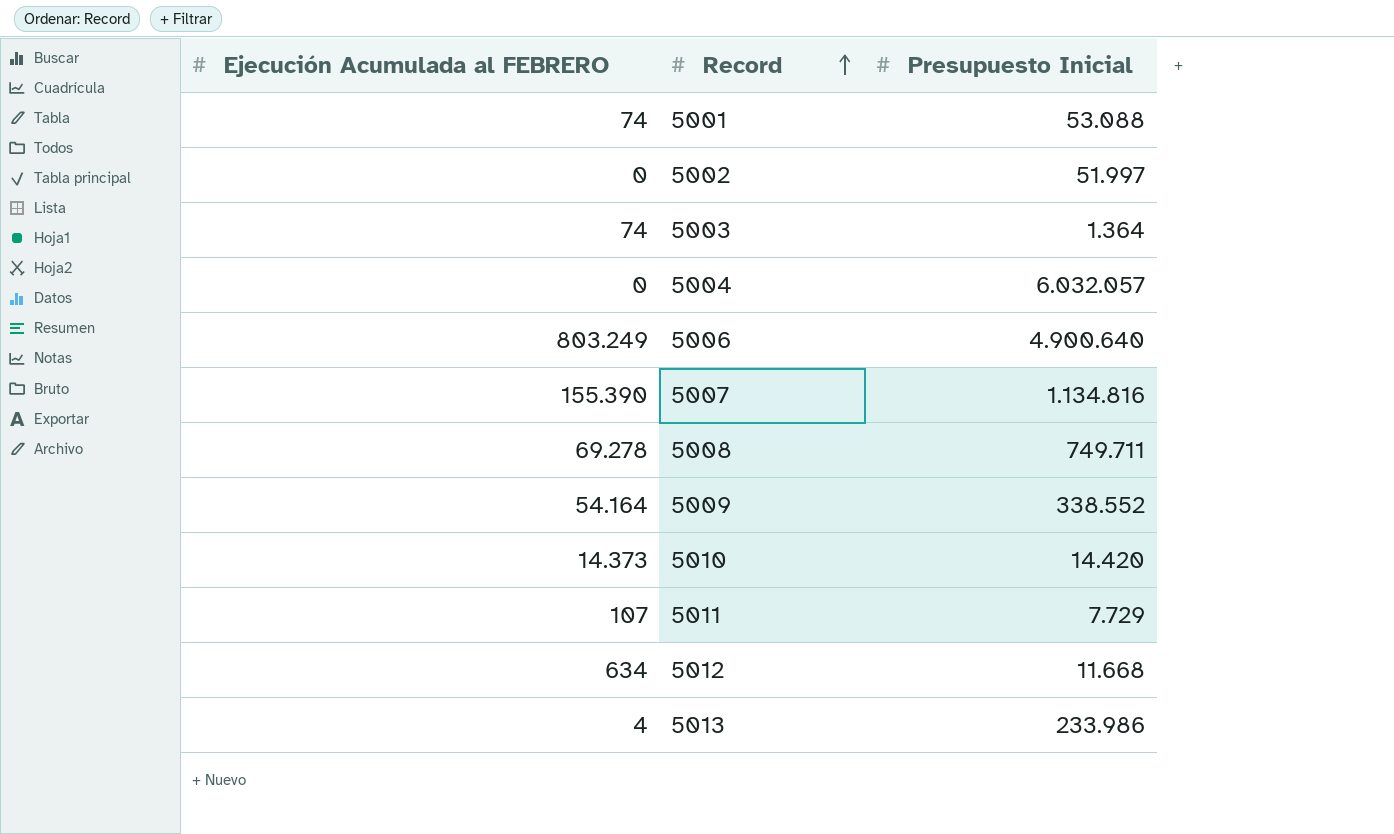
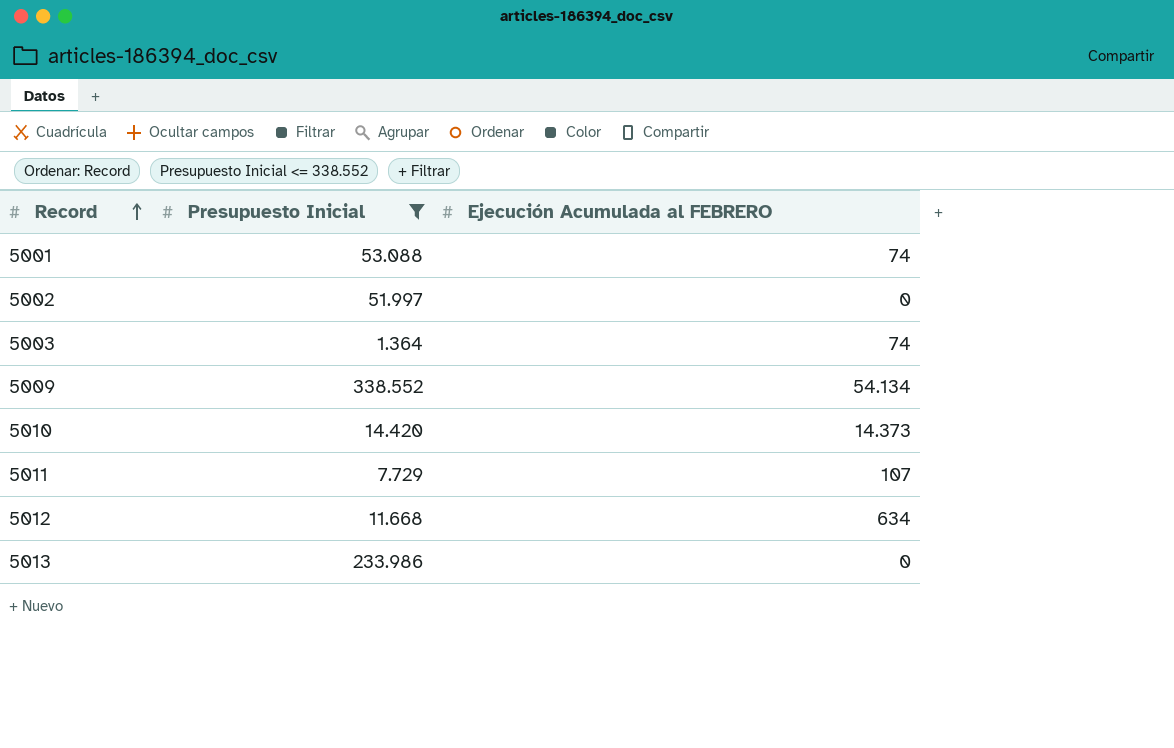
filter: none -> Presupuesto Inicial <= 338.552
column Ejecución Acumulada al FEBRERO | position: 1 -> 3
5009 | Ejecución Acumulada al FEBRERO: 54.164 -> 54.134
5013 | Ejecución Acumulada al FEBRERO: 4 -> 0

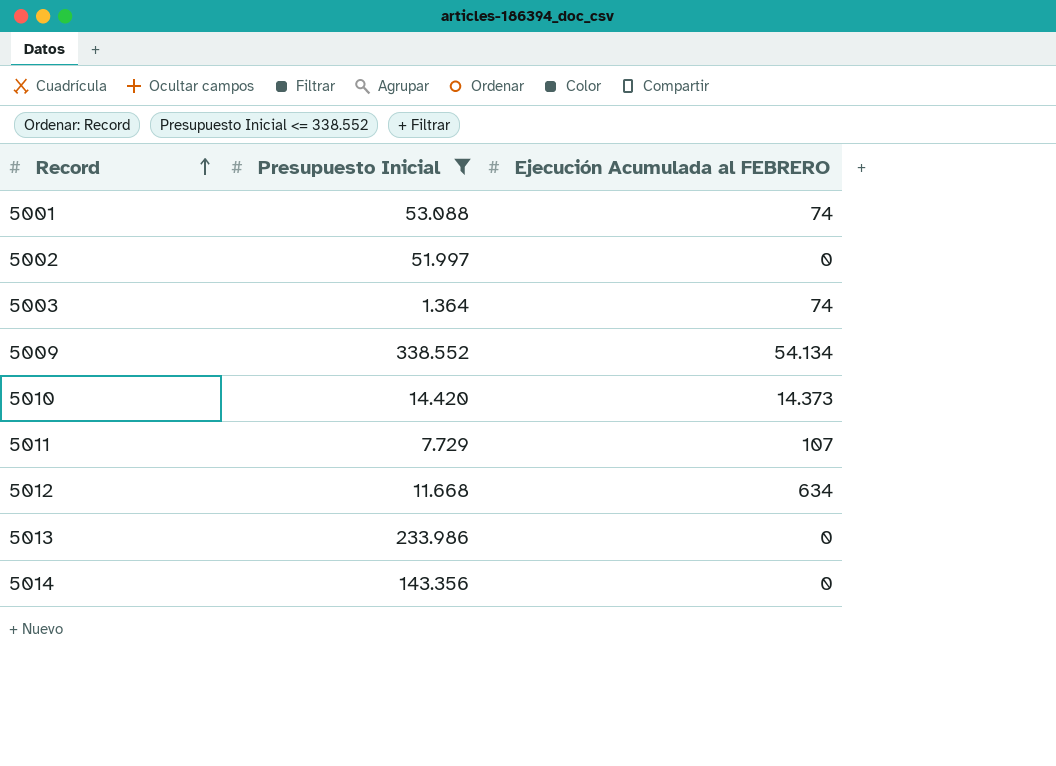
row 5014: none -> 143.356 | 0

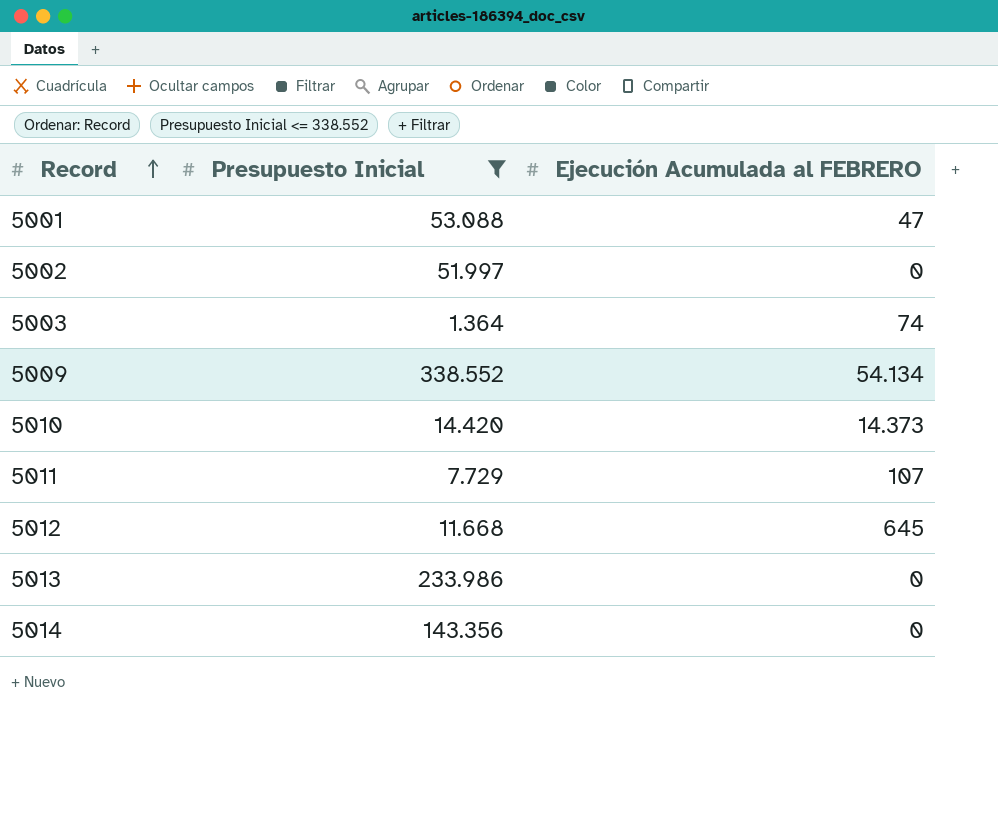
5001 | Ejecución Acumulada al FEBRERO: 74 -> 47
5012 | Ejecución Acumulada al FEBRERO: 634 -> 645

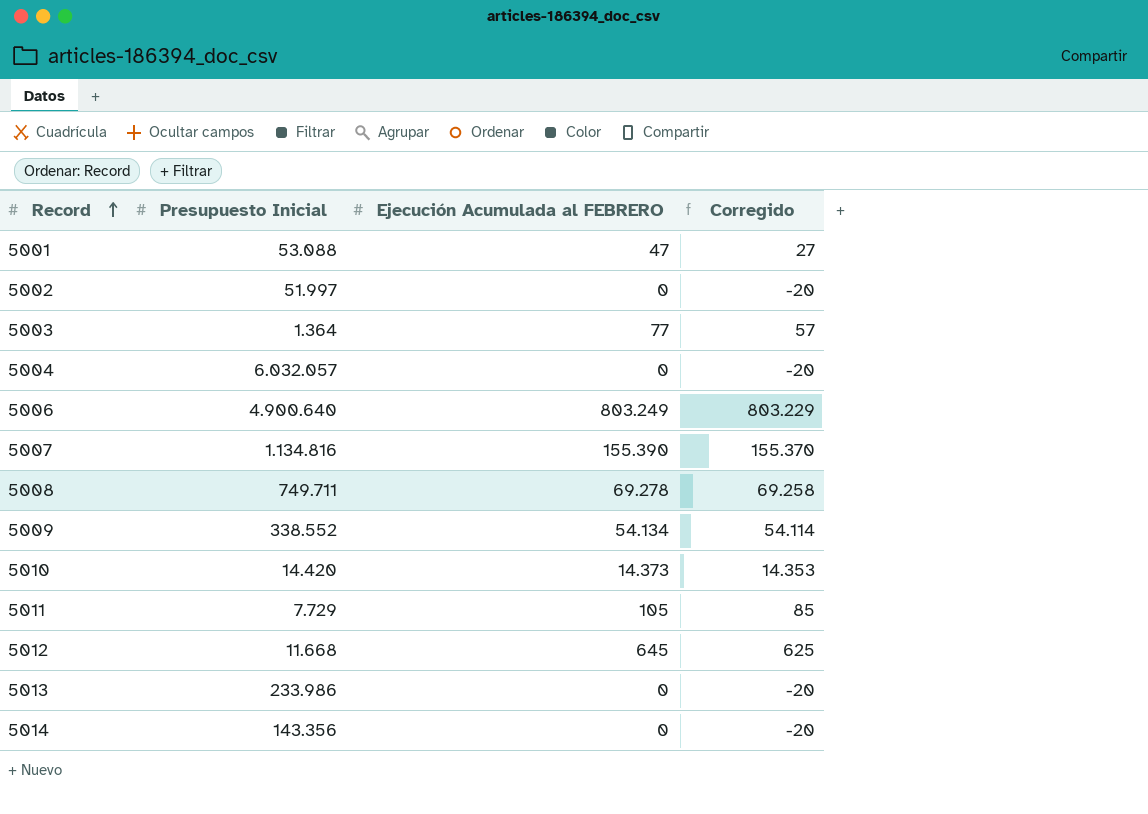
filter: Presupuesto Inicial <= 338.552 -> none
column Corregido | formula: none -> [Ejecución Acumulada al FEBRERO] - 20
5003 | Ejecución Acumulada al FEBRERO: 74 -> 77
5011 | Ejecución Acumulada al FEBRERO: 107 -> 105

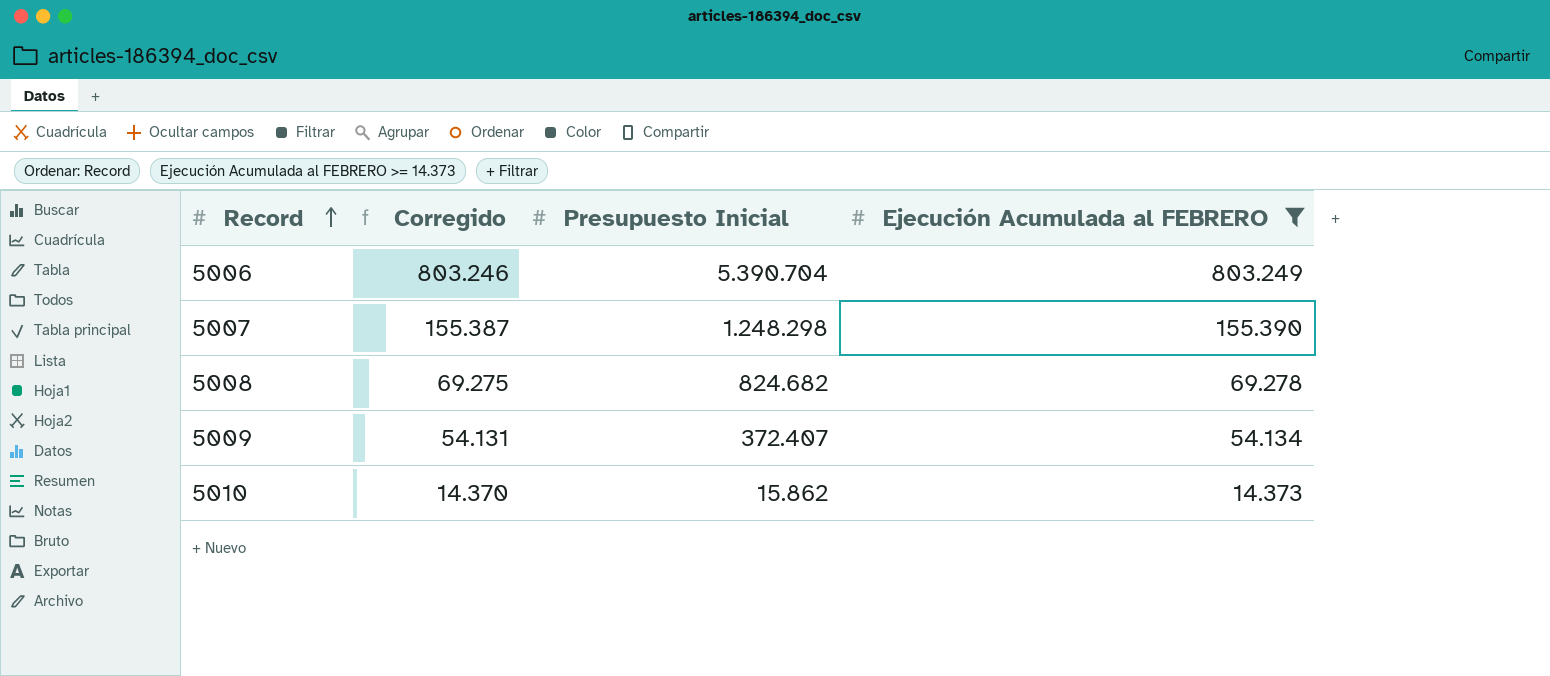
filter: none -> Ejecución Acumulada al FEBRERO >= 14.373
column Corregido | formula: [Ejecución Acumulada al FEBRERO] - 20 -> [Ejecución Acumulada al FEBRERO] - 3
column Corregido | position: 4 -> 2
5006 | Presupuesto Inicial: 4.900.640 -> 5.390.704
5007 | Presupuesto Inicial: 1.134.816 -> 1.248.298
5008 | Presupuesto Inicial: 749.711 -> 824.682
5009 | Presupuesto Inicial: 338.552 -> 372.407
5010 | Presupuesto Inicial: 14.420 -> 15.862

